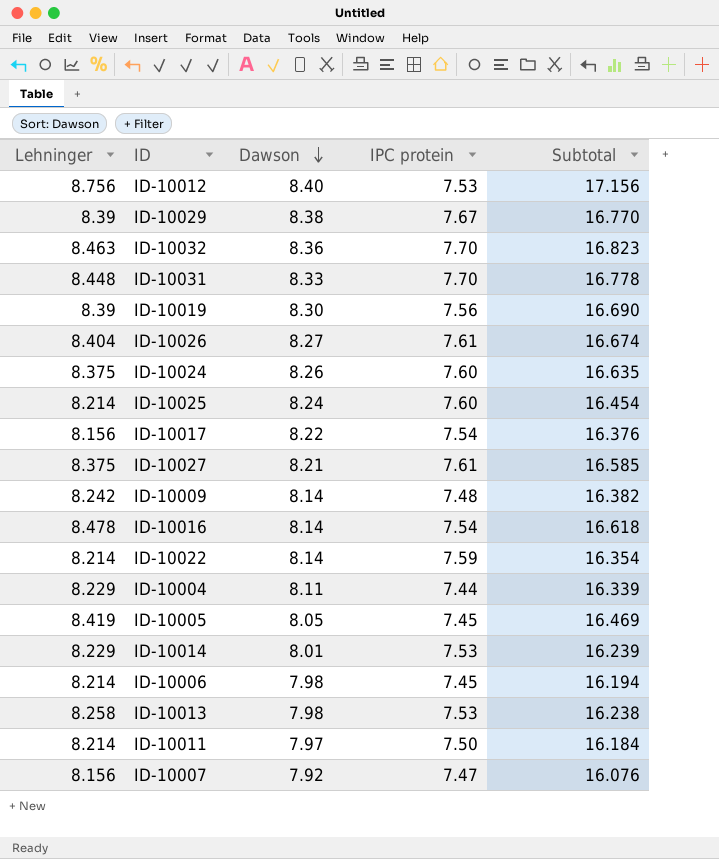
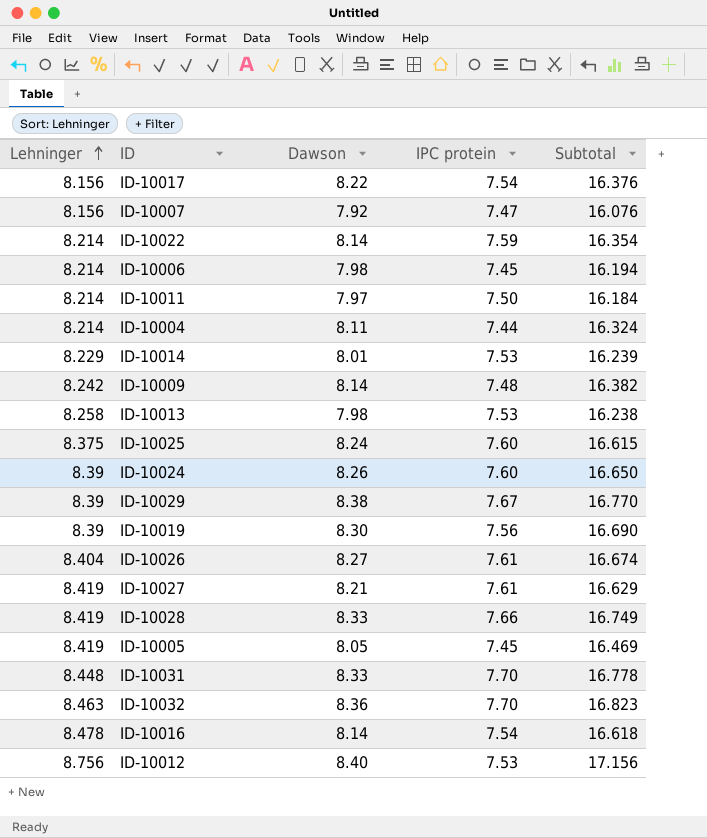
row order: Dawson descending -> Lehninger ascending
ID-10004 | Lehninger: 8.229 -> 8.214
ID-10004 | Subtotal: 16.339 -> 16.324
ID-10025 | Lehninger: 8.214 -> 8.375
ID-10025 | Subtotal: 16.454 -> 16.615
ID-10024 | Lehninger: 8.375 -> 8.39
ID-10024 | Subtotal: 16.635 -> 16.650
ID-10027 | Lehninger: 8.375 -> 8.419
ID-10027 | Subtotal: 16.585 -> 16.629
row ID-10028: none -> 8.419 | 8.33 | 7.66 | 16.749

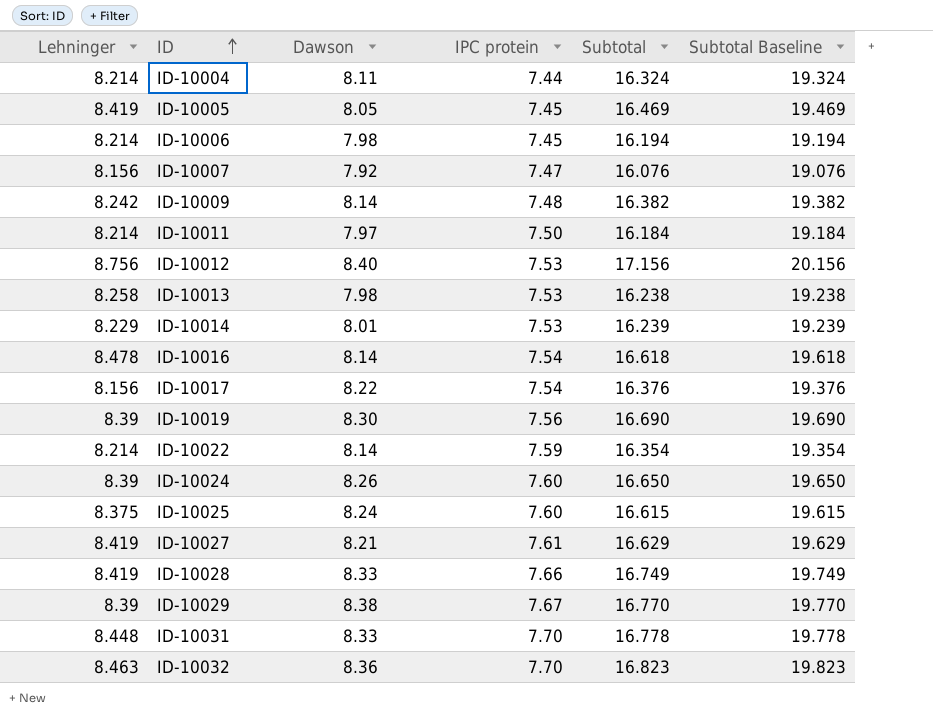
row order: Lehninger ascending -> ID ascending
column Subtotal Baseline | formula: none -> [Subtotal] + 3
row ID-10026: 8.404 | 8.27 | 7.61 | 16.674 -> none

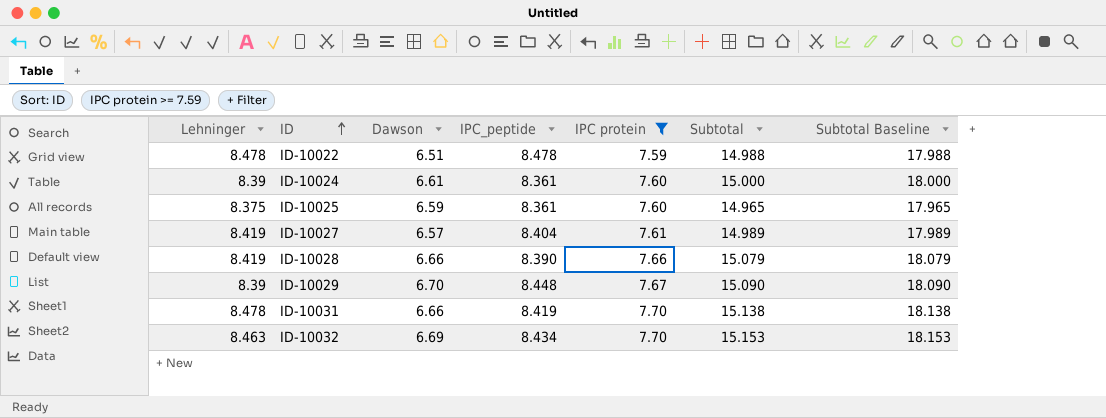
filter: none -> IPC protein >= 7.59
column IPC_peptide | position: none -> 4
ID-10022 | Lehninger: 8.214 -> 8.478
ID-10022 | Dawson: 8.14 -> 6.51
ID-10022 | Subtotal: 16.354 -> 14.988
ID-10022 | Subtotal Baseline: 19.354 -> 17.988
ID-10024 | Dawson: 8.26 -> 6.61
ID-10024 | Subtotal: 16.650 -> 15.000
ID-10024 | Subtotal Baseline: 19.650 -> 18.000
ID-10025 | Dawson: 8.24 -> 6.59
ID-10025 | Subtotal: 16.615 -> 14.965
ID-10025 | Subtotal Baseline: 19.615 -> 17.965
ID-10027 | Dawson: 8.21 -> 6.57
ID-10027 | Subtotal: 16.629 -> 14.989
ID-10027 | Subtotal Baseline: 19.629 -> 17.989
ID-10028 | Dawson: 8.33 -> 6.66
ID-10028 | Subtotal: 16.749 -> 15.079
ID-10028 | Subtotal Baseline: 19.749 -> 18.079
ID-10029 | Dawson: 8.38 -> 6.70
ID-10029 | Subtotal: 16.770 -> 15.090
ID-10029 | Subtotal Baseline: 19.770 -> 18.090
ID-10031 | Lehninger: 8.448 -> 8.478
ID-10031 | Dawson: 8.33 -> 6.66
ID-10031 | Subtotal: 16.778 -> 15.138
ID-10031 | Subtotal Baseline: 19.778 -> 18.138
ID-10032 | Dawson: 8.36 -> 6.69
ID-10032 | Subtotal: 16.823 -> 15.153
ID-10032 | Subtotal Baseline: 19.823 -> 18.153

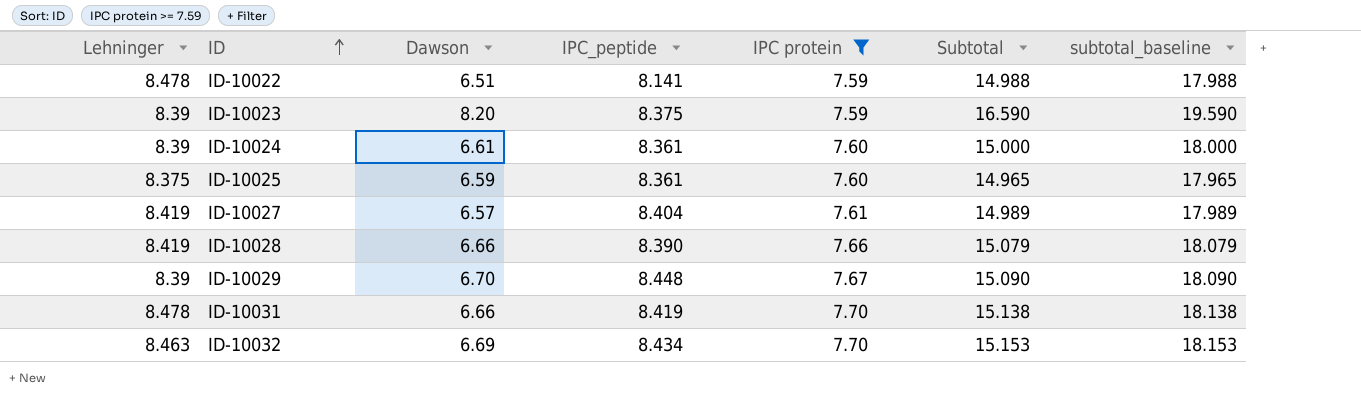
column name: Subtotal Baseline -> subtotal_baseline
ID-10022 | IPC_peptide: 8.478 -> 8.141
row ID-10023: none -> 8.39 | 8.20 | 8.375 | 7.59 | 16.590 | 19.590

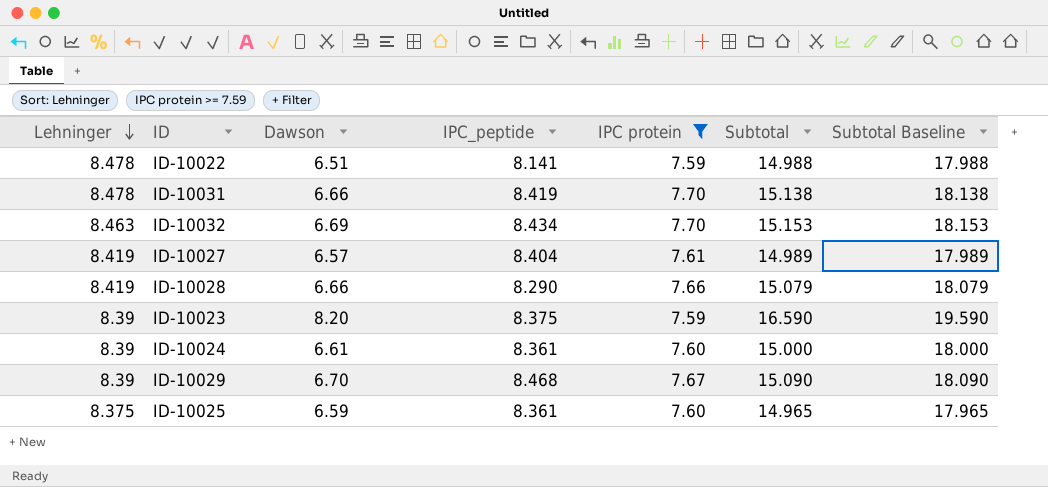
row order: ID ascending -> Lehninger descending
column name: subtotal_baseline -> Subtotal Baseline
ID-10028 | IPC_peptide: 8.390 -> 8.290
ID-10029 | IPC_peptide: 8.448 -> 8.468

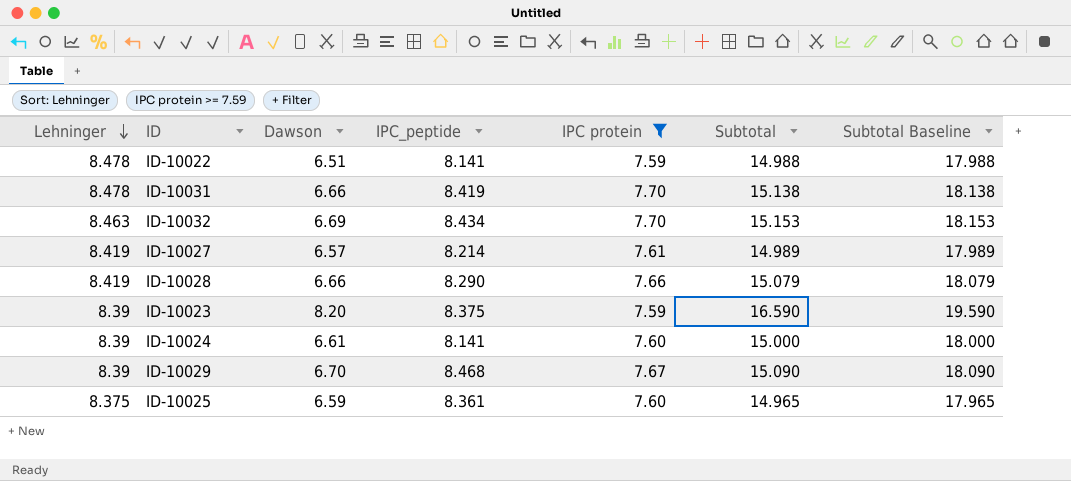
ID-10027 | IPC_peptide: 8.404 -> 8.214
ID-10024 | IPC_peptide: 8.361 -> 8.141

